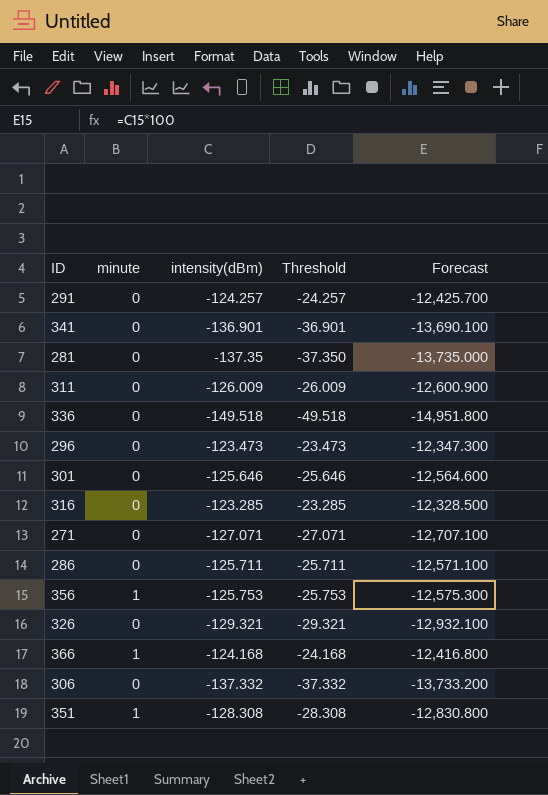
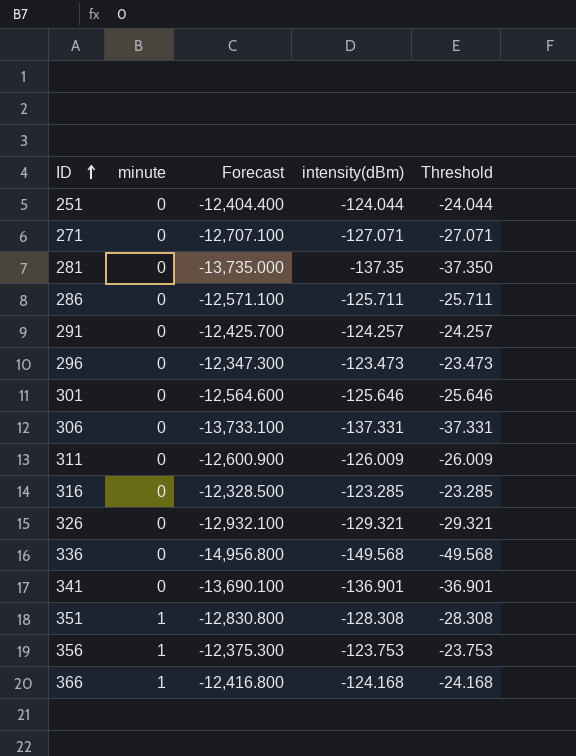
row order: none -> ID ascending
column Forecast | position: 5 -> 3
row 251: none -> 0 | -12,404.400 | -124.044 | -24.044
306 | Forecast: -13,733.200 -> -13,733.100
306 | intensity(dBm): -137.332 -> -137.331
306 | Threshold: -37.332 -> -37.331
336 | Forecast: -14,951.800 -> -14,956.800
336 | intensity(dBm): -149.518 -> -149.568
336 | Threshold: -49.518 -> -49.568
356 | Forecast: -12,575.300 -> -12,375.300
356 | intensity(dBm): -125.753 -> -123.753
356 | Threshold: -25.753 -> -23.753

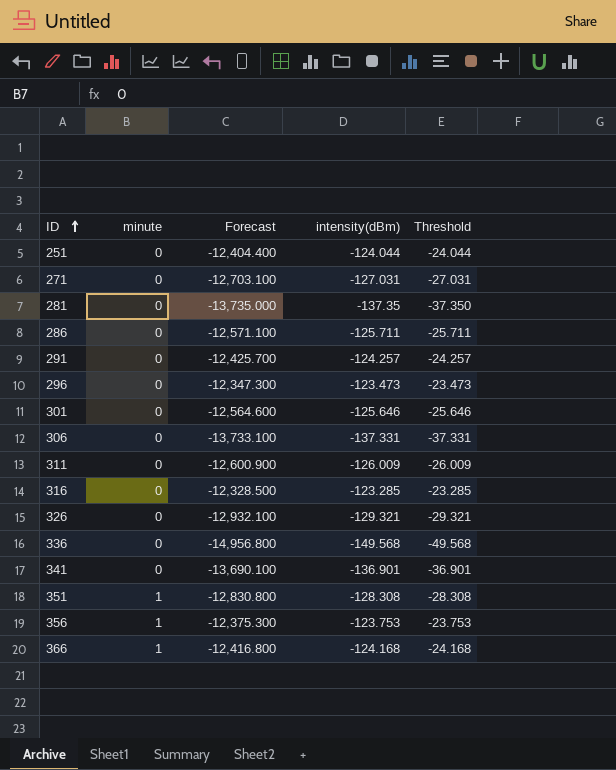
271 | Forecast: -12,707.100 -> -12,703.100
271 | intensity(dBm): -127.071 -> -127.031
271 | Threshold: -27.071 -> -27.031

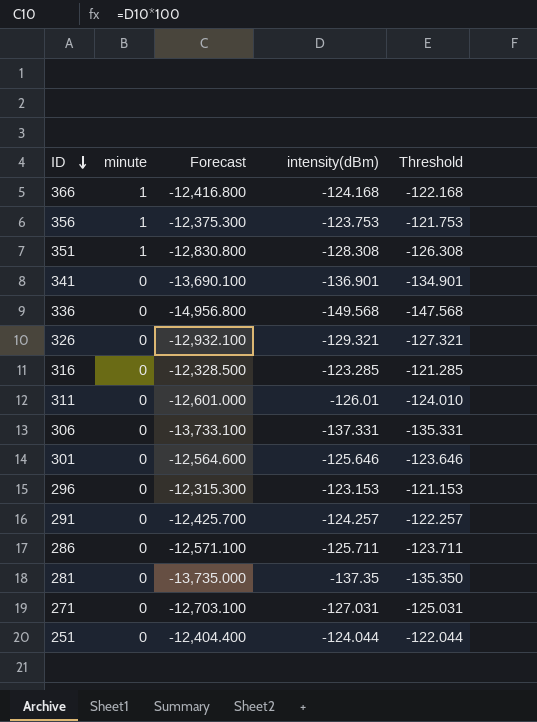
row order: ID ascending -> ID descending
column Threshold | formula: [intensity(dBm)] + 100 -> [intensity(dBm)] + 2
311 | Forecast: -12,600.900 -> -12,601.000
311 | intensity(dBm): -126.009 -> -126.01
296 | Forecast: -12,347.300 -> -12,315.300
296 | intensity(dBm): -123.473 -> -123.153

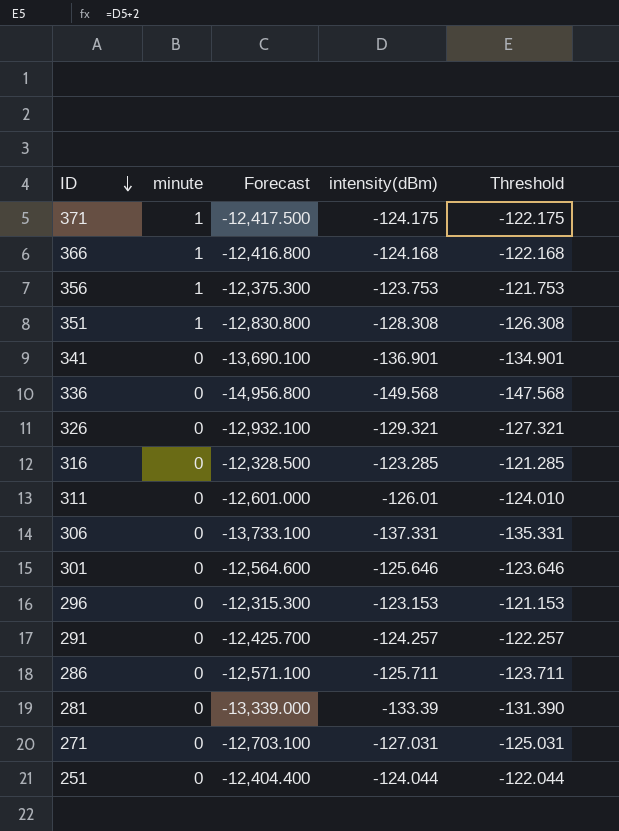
row 371: none -> 1 | -12,417.500 | -124.175 | -122.175
281 | Forecast: -13,735.000 -> -13,339.000
281 | intensity(dBm): -137.35 -> -133.39
281 | Threshold: -135.350 -> -131.390

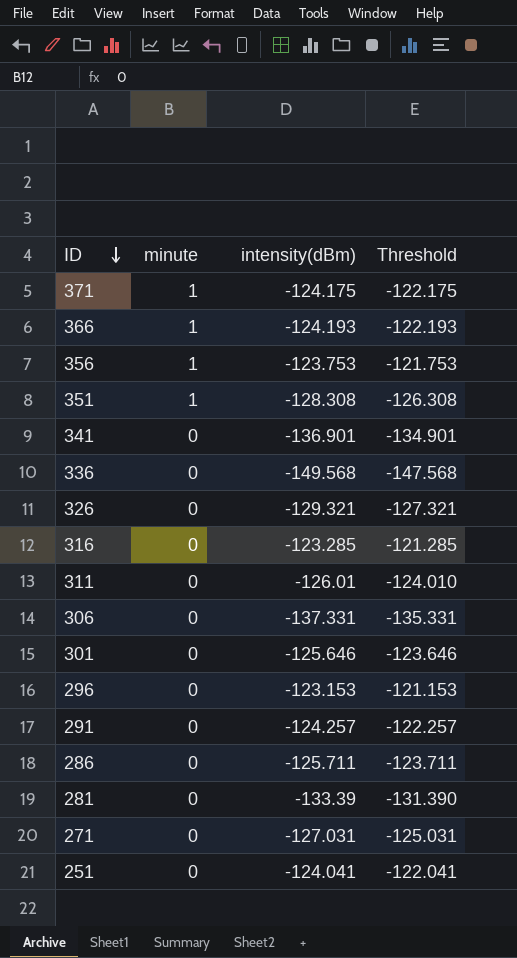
column Forecast | formula: [intensity(dBm)] * 100 -> none
366 | intensity(dBm): -124.168 -> -124.193
366 | Threshold: -122.168 -> -122.193
251 | intensity(dBm): -124.044 -> -124.041
251 | Threshold: -122.044 -> -122.041

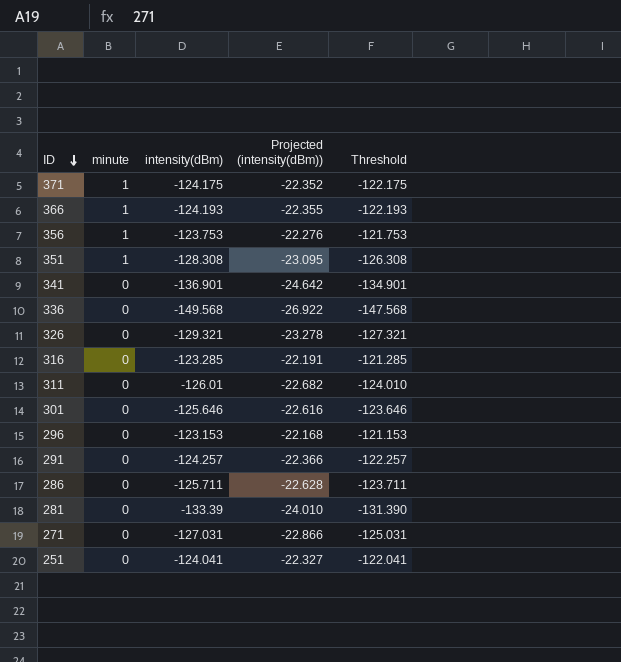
column Projected (intensity(dBm)) | formula: none -> [intensity(dBm)] * 0.18
row 306: 0 | -137.331 | -135.331 -> none

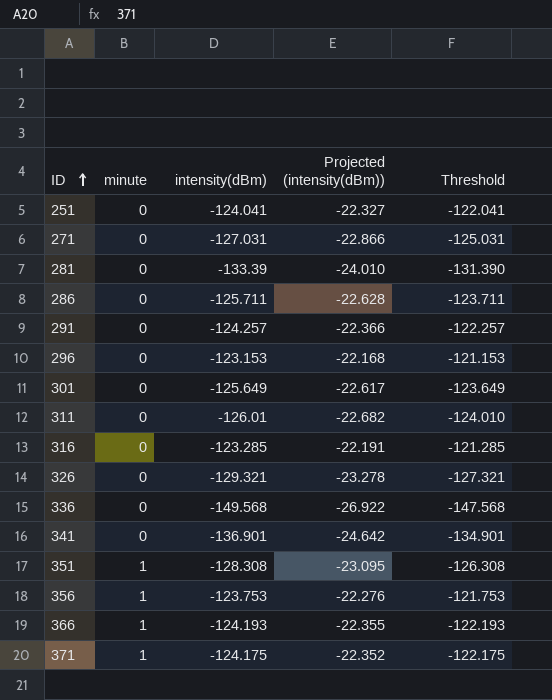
row order: ID descending -> ID ascending
301 | intensity(dBm): -125.646 -> -125.649
301 | Projected (intensity(dBm)): -22.616 -> -22.617
301 | Threshold: -123.646 -> -123.649

